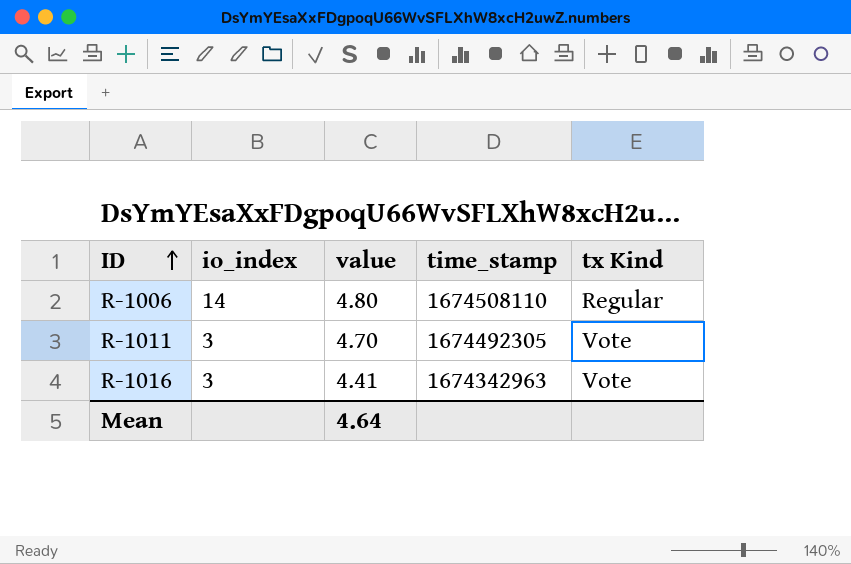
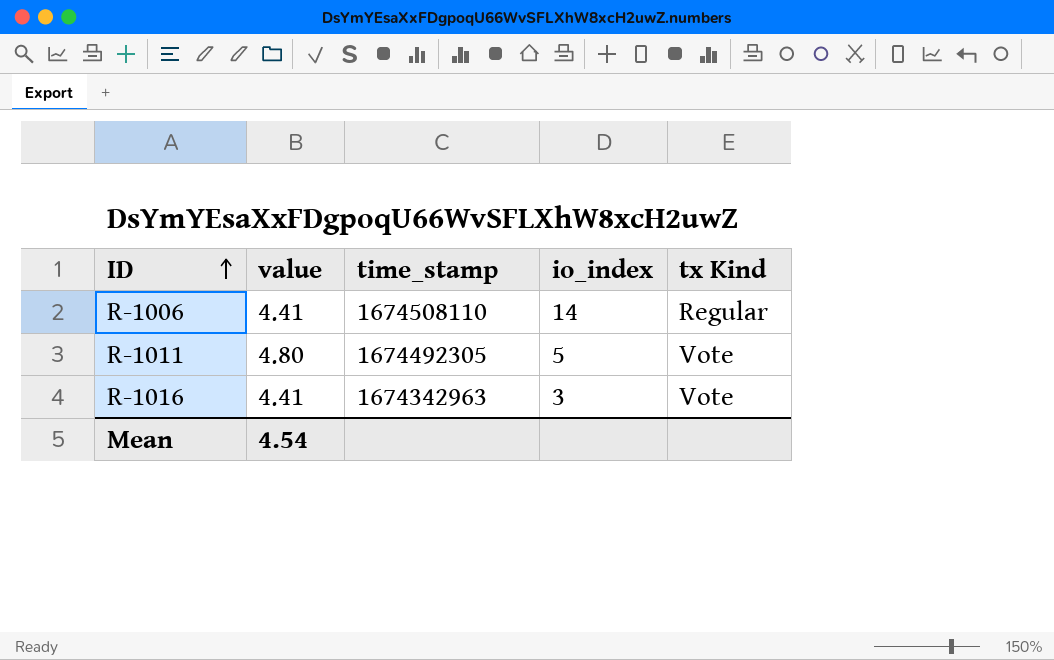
column io_index | position: 2 -> 4
R-1006 | value: 4.80 -> 4.41
R-1011 | value: 4.70 -> 4.80
R-1011 | io_index: 3 -> 5
Mean | value: 4.64 -> 4.54

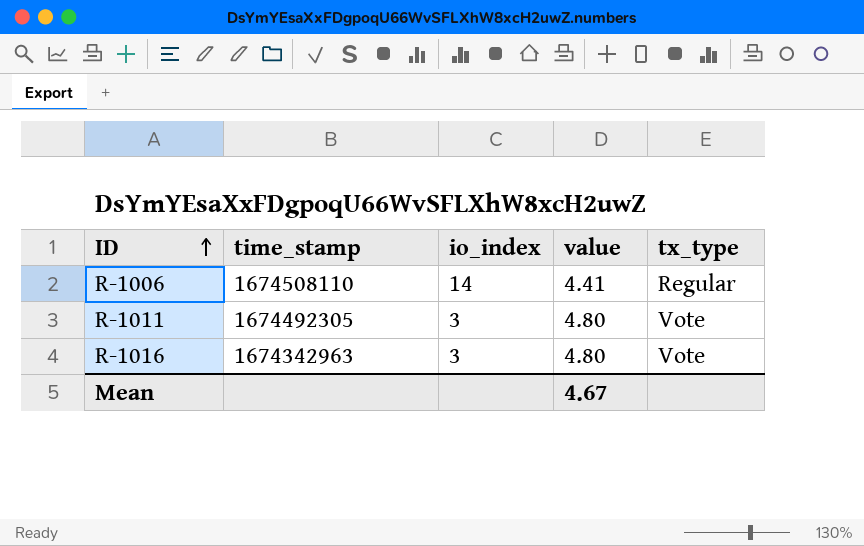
column value | position: 2 -> 4
column name: tx Kind -> tx_type
R-1011 | io_index: 5 -> 3
R-1016 | value: 4.41 -> 4.80
Mean | value: 4.54 -> 4.67

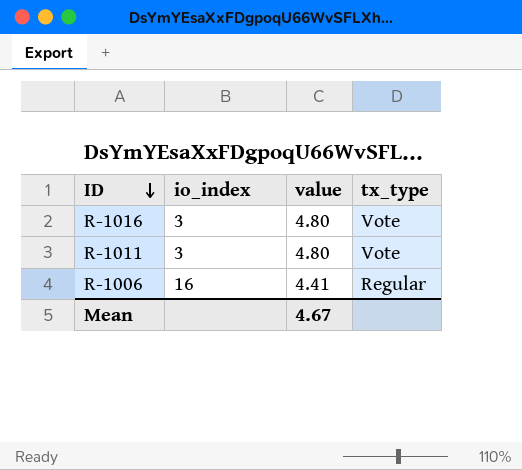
row order: ID ascending -> ID descending
column time_stamp | position: 2 -> none
R-1006 | io_index: 14 -> 16

